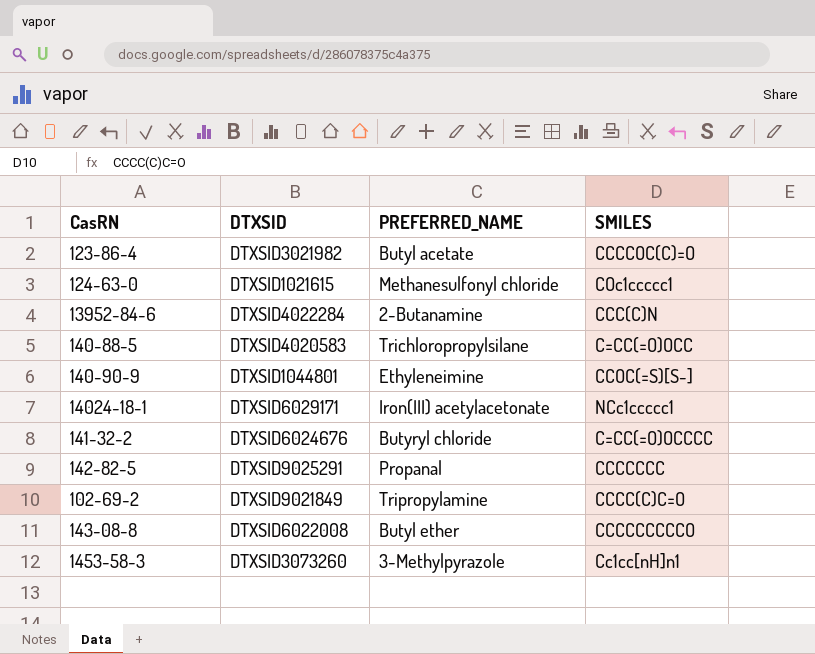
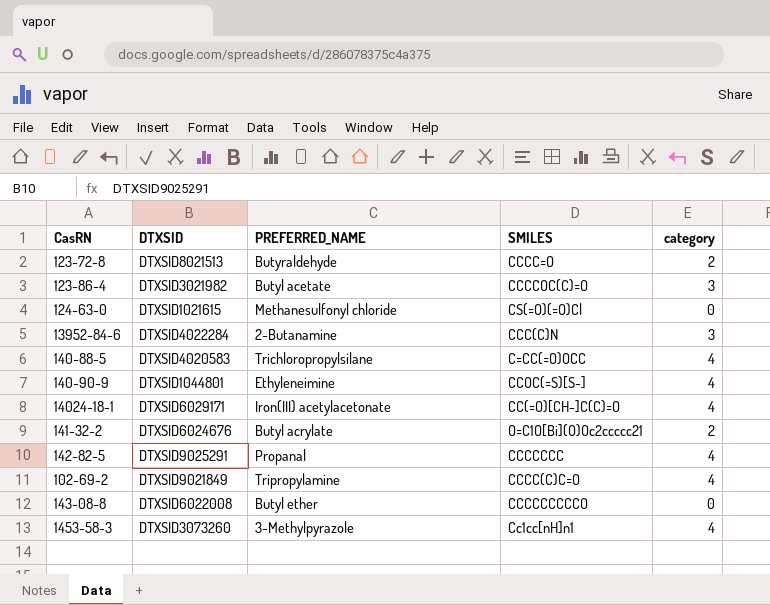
column category | position: none -> 5
row 123-72-8: none -> DTXSID8021513 | Butyraldehyde | CCCC=O | 2
124-63-0 | SMILES: COc1ccccc1 -> CS(=O)(=O)Cl
14024-18-1 | SMILES: NCc1ccccc1 -> CC(=O)[CH-]C(C)=O
141-32-2 | PREFERRED_NAME: Butyryl chloride -> Butyl acrylate
141-32-2 | SMILES: C=CC(=O)OCCCC -> O=C1O[Bi](O)Oc2ccccc21

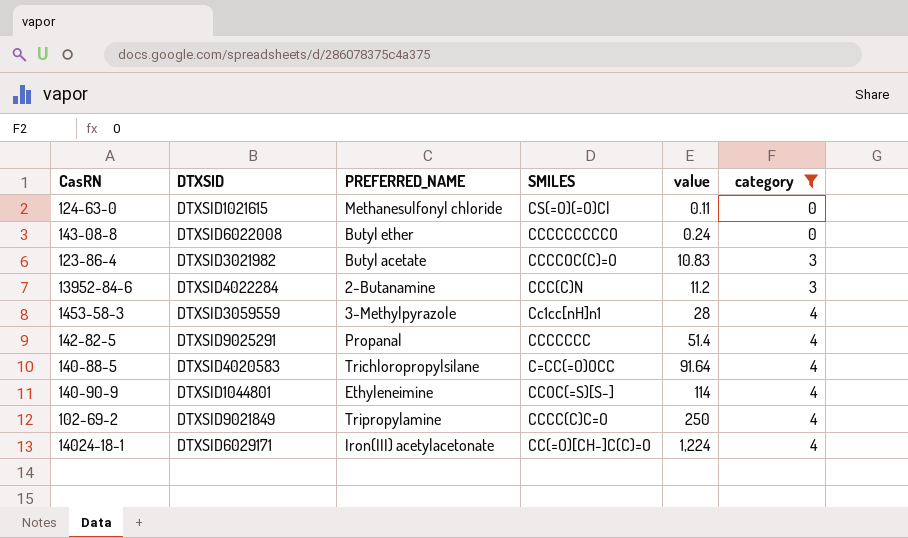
filter: none -> category != 2
row order: none -> value ascending
column value | position: none -> 5
1453-58-3 | DTXSID: DTXSID3073260 -> DTXSID3059559

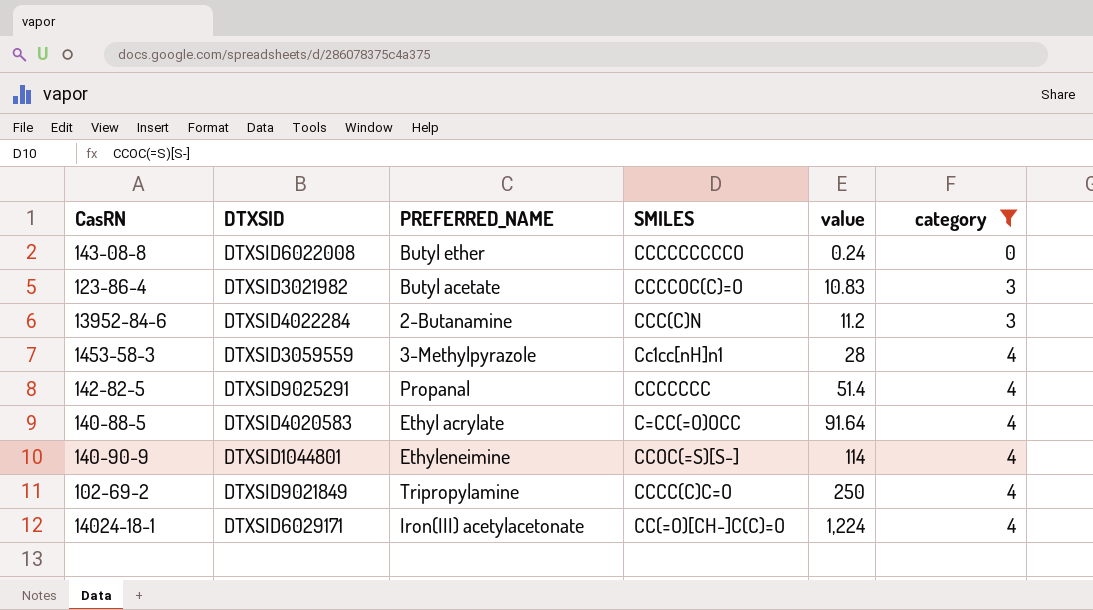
row 124-63-0: DTXSID1021615 | Methanesulfonyl chloride | CS(=O)(=O)Cl | 0.11 | 0 -> none
140-88-5 | PREFERRED_NAME: Trichloropropylsilane -> Ethyl acrylate

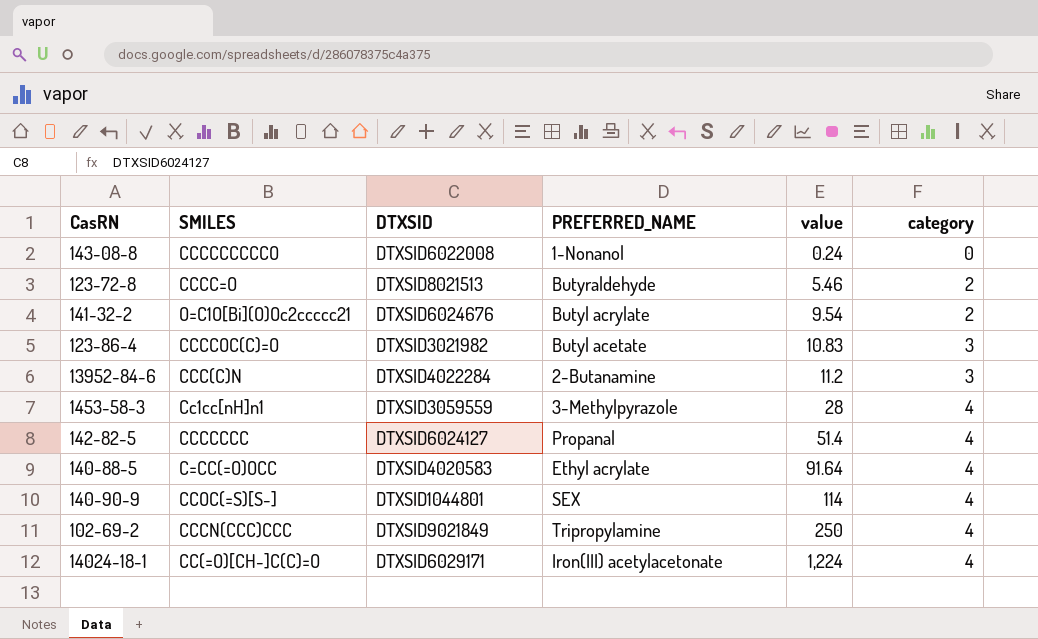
filter: category != 2 -> none
column SMILES | position: 4 -> 2
143-08-8 | PREFERRED_NAME: Butyl ether -> 1-Nonanol
142-82-5 | DTXSID: DTXSID9025291 -> DTXSID6024127
140-90-9 | PREFERRED_NAME: Ethyleneimine -> SEX
102-69-2 | SMILES: CCCC(C)C=O -> CCCN(CCC)CCC

